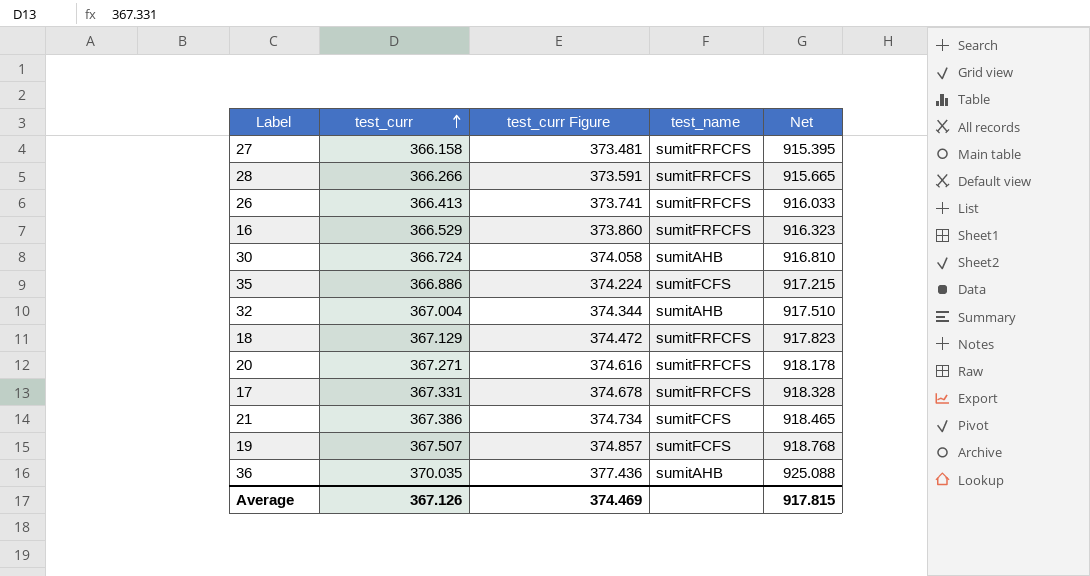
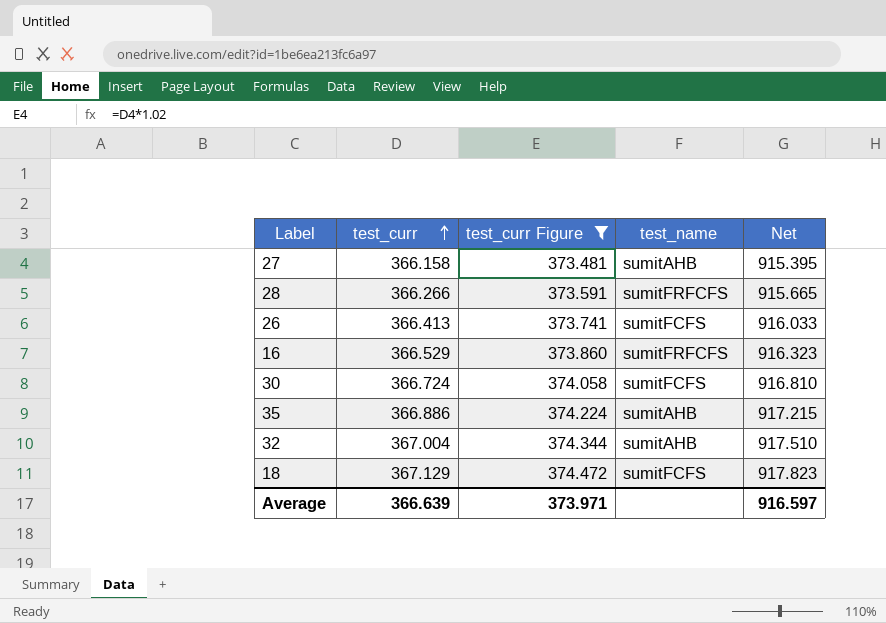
filter: none -> test_curr Figure <= 374.472
27 | test_name: sumitFRFCFS -> sumitAHB
26 | test_name: sumitFRFCFS -> sumitFCFS
30 | test_name: sumitAHB -> sumitFCFS
35 | test_name: sumitFCFS -> sumitAHB
18 | test_name: sumitFRFCFS -> sumitFCFS
Average | test_curr: 367.126 -> 366.639
Average | test_curr Figure: 374.469 -> 373.971
Average | Net: 917.815 -> 916.597

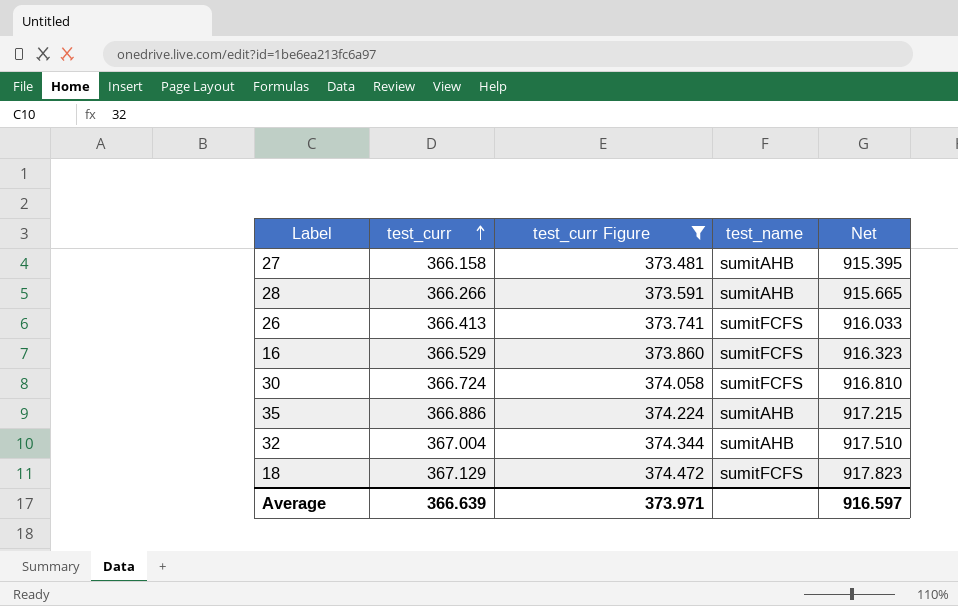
28 | test_name: sumitFRFCFS -> sumitAHB
16 | test_name: sumitFRFCFS -> sumitFCFS

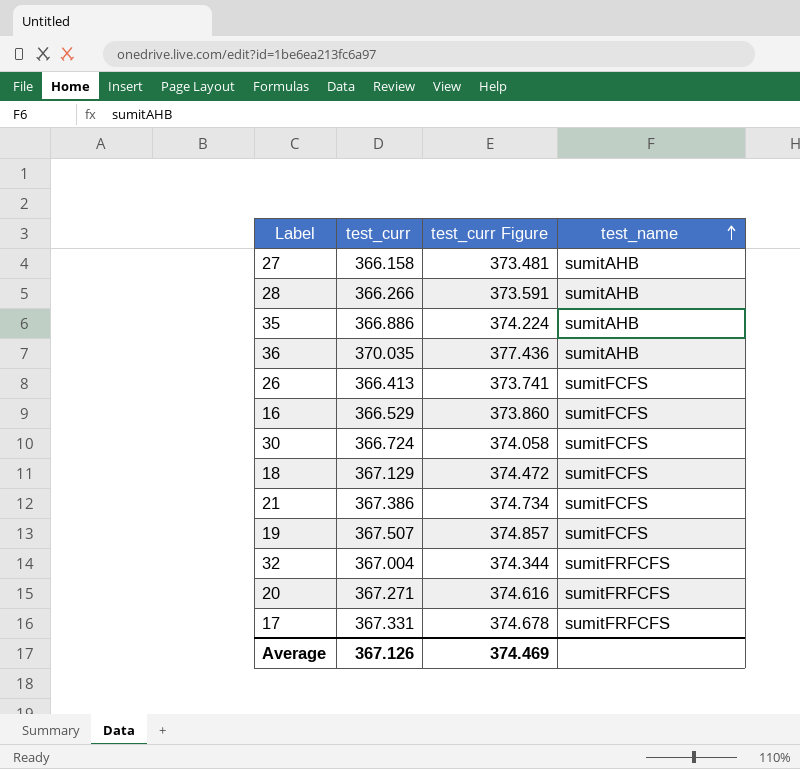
filter: test_curr Figure <= 374.472 -> none
row order: test_curr ascending -> test_name ascending
column Net | formula: [test_curr] * 2.5 -> none
32 | test_name: sumitAHB -> sumitFRFCFS
Average | test_curr: 366.639 -> 367.126
Average | test_curr Figure: 373.971 -> 374.469

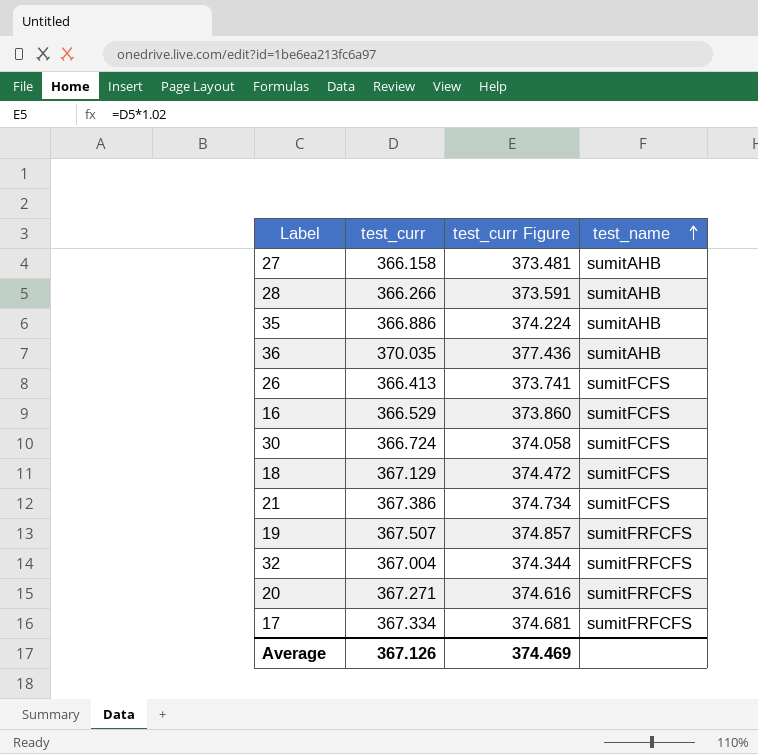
19 | test_name: sumitFCFS -> sumitFRFCFS
17 | test_curr: 367.331 -> 367.334
17 | test_curr Figure: 374.678 -> 374.681

